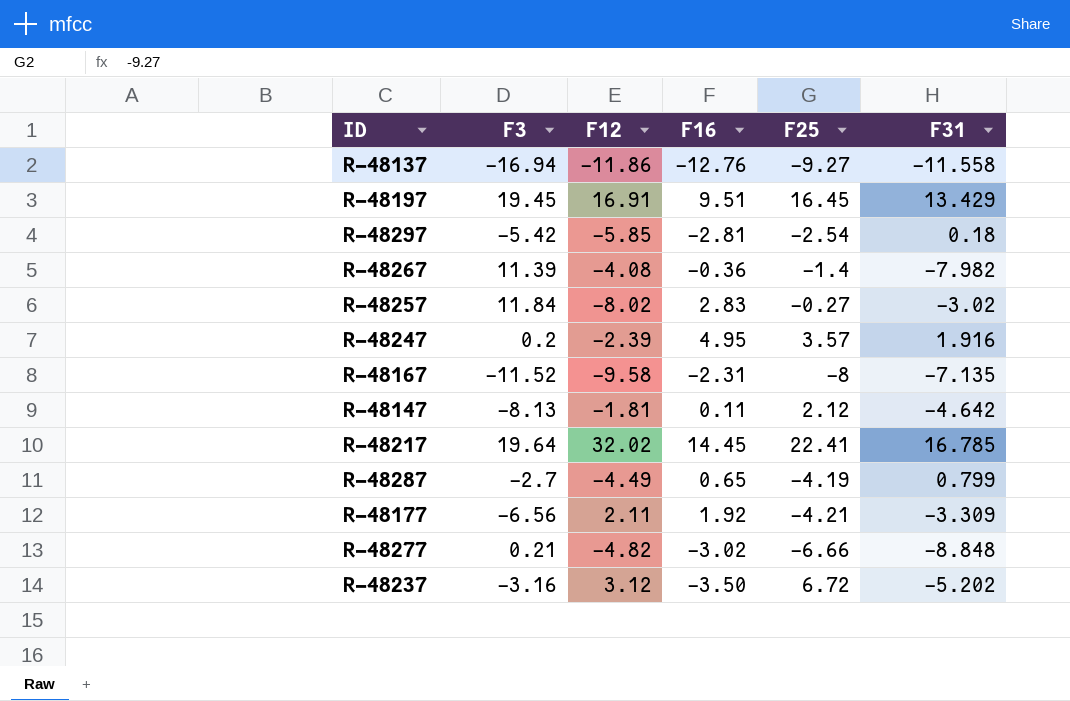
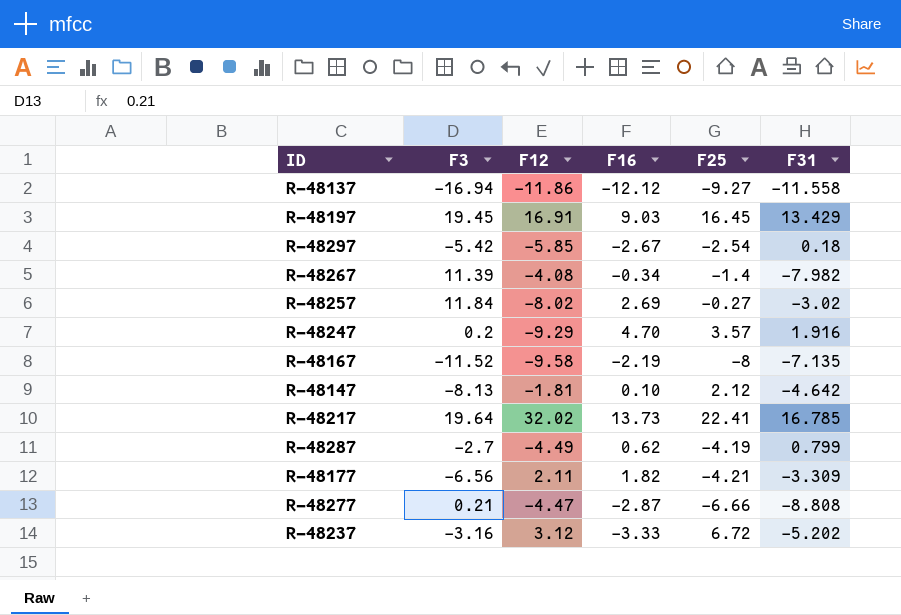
R-48137 | F16: -12.76 -> -12.12
R-48197 | F16: 9.51 -> 9.03
R-48297 | F16: -2.81 -> -2.67
R-48267 | F16: -0.36 -> -0.34
R-48257 | F16: 2.83 -> 2.69
R-48247 | F12: -2.39 -> -9.29
R-48247 | F16: 4.95 -> 4.70
R-48167 | F16: -2.31 -> -2.19
R-48147 | F16: 0.11 -> 0.10
R-48217 | F16: 14.45 -> 13.73
R-48287 | F16: 0.65 -> 0.62
R-48177 | F16: 1.92 -> 1.82
R-48277 | F12: -4.82 -> -4.47
R-48277 | F16: -3.02 -> -2.87
R-48277 | F31: -8.848 -> -8.808
R-48237 | F16: -3.50 -> -3.33

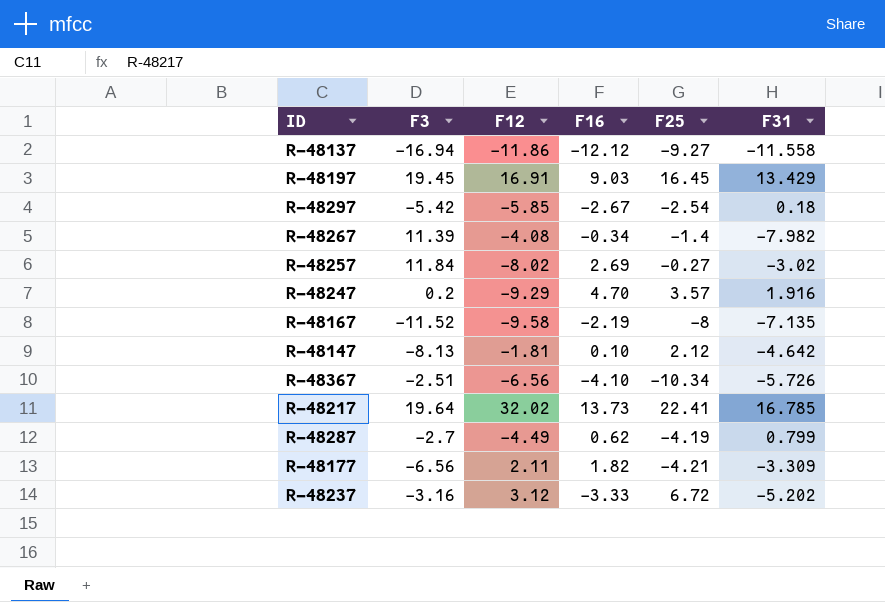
row R-48277: 0.21 | -4.47 | -2.87 | -6.66 | -8.808 -> none
row R-48367: none -> -2.51 | -6.56 | -4.10 | -10.34 | -5.726

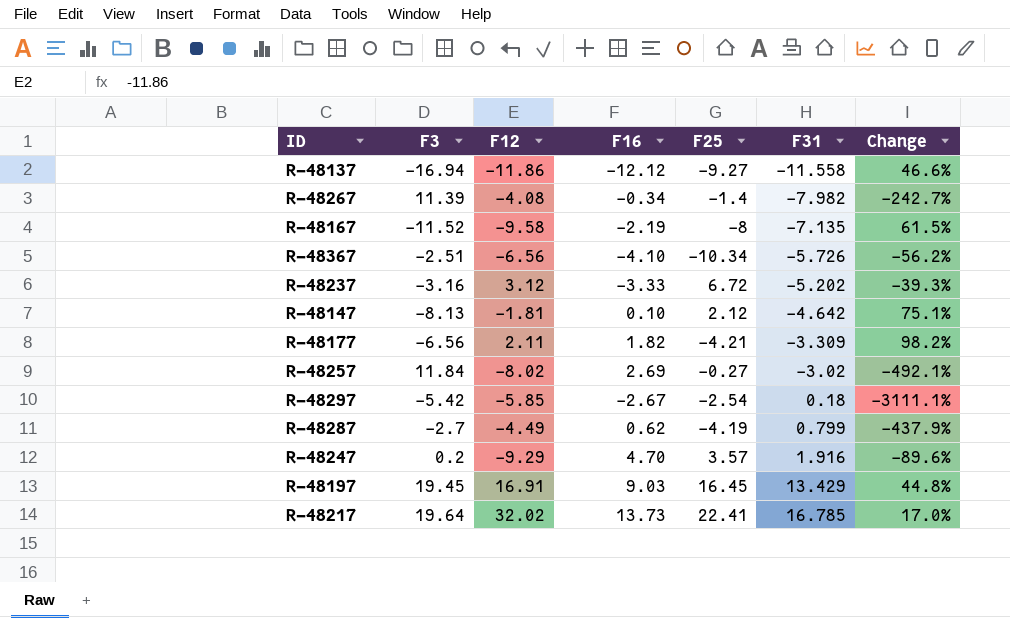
row order: none -> F31 ascending
column Change | formula: none -> ([F3] - [F31]) / [F31]

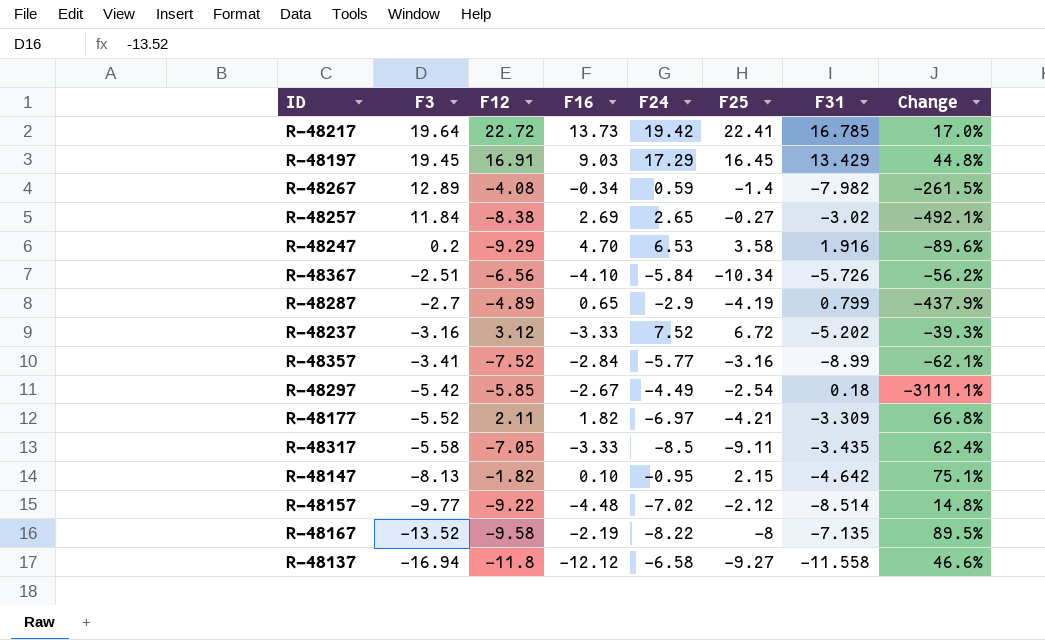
row order: F31 ascending -> F3 descending
column F24 | position: none -> 5
R-48217 | F12: 32.02 -> 22.72
R-48267 | F3: 11.39 -> 12.89
R-48267 | Change: -242.7% -> -261.5%
R-48257 | F12: -8.02 -> -8.38
R-48247 | F25: 3.57 -> 3.58
R-48287 | F12: -4.49 -> -4.89
R-48287 | F16: 0.62 -> 0.65
row R-48357: none -> -3.41 | -7.52 | -2.84 | -5.77 | -3.16 | -8.99 | -62.1%
R-48177 | F3: -6.56 -> -5.52
R-48177 | Change: 98.2% -> 66.8%
row R-48317: none -> -5.58 | -7.05 | -3.33 | -8.5 | -9.11 | -3.435 | 62.4%
R-48147 | F12: -1.81 -> -1.82
R-48147 | F25: 2.12 -> 2.15
row R-48157: none -> -9.77 | -9.22 | -4.48 | -7.02 | -2.12 | -8.514 | 14.8%
R-48167 | F3: -11.52 -> -13.52
R-48167 | Change: 61.5% -> 89.5%
R-48137 | F12: -11.86 -> -11.8

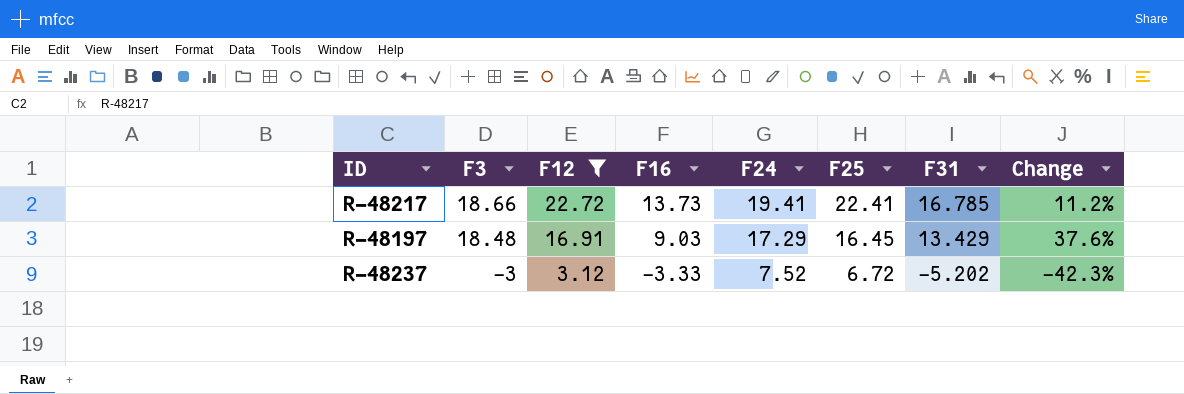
filter: none -> F12 >= 3.12
R-48217 | F3: 19.64 -> 18.66
R-48217 | F24: 19.42 -> 19.41
R-48217 | Change: 17.0% -> 11.2%
R-48197 | F3: 19.45 -> 18.48
R-48197 | Change: 44.8% -> 37.6%
R-48237 | F3: -3.16 -> -3
R-48237 | Change: -39.3% -> -42.3%

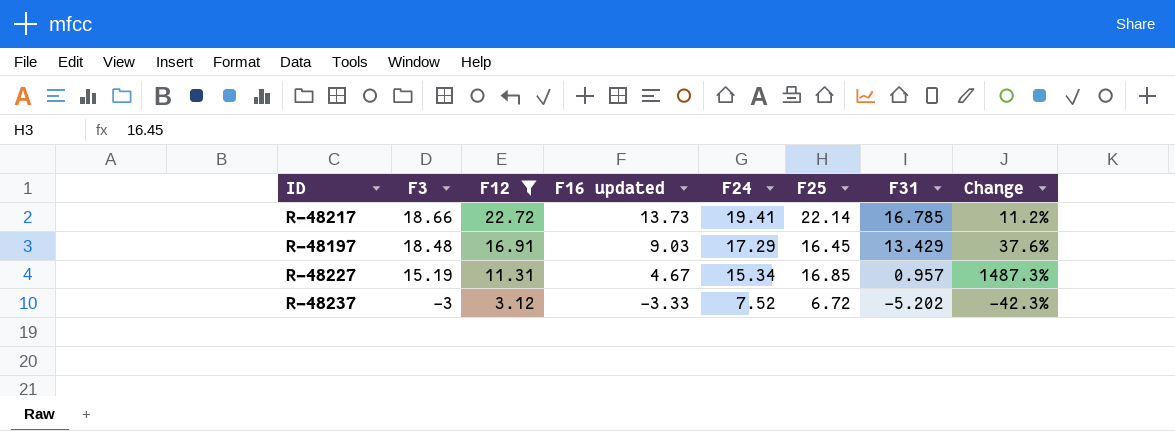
column name: F16 -> F16 updated
R-48217 | F25: 22.41 -> 22.14
row R-48227: none -> 15.19 | 11.31 | 4.67 | 15.34 | 16.85 | 0.957 | 1487.3%

